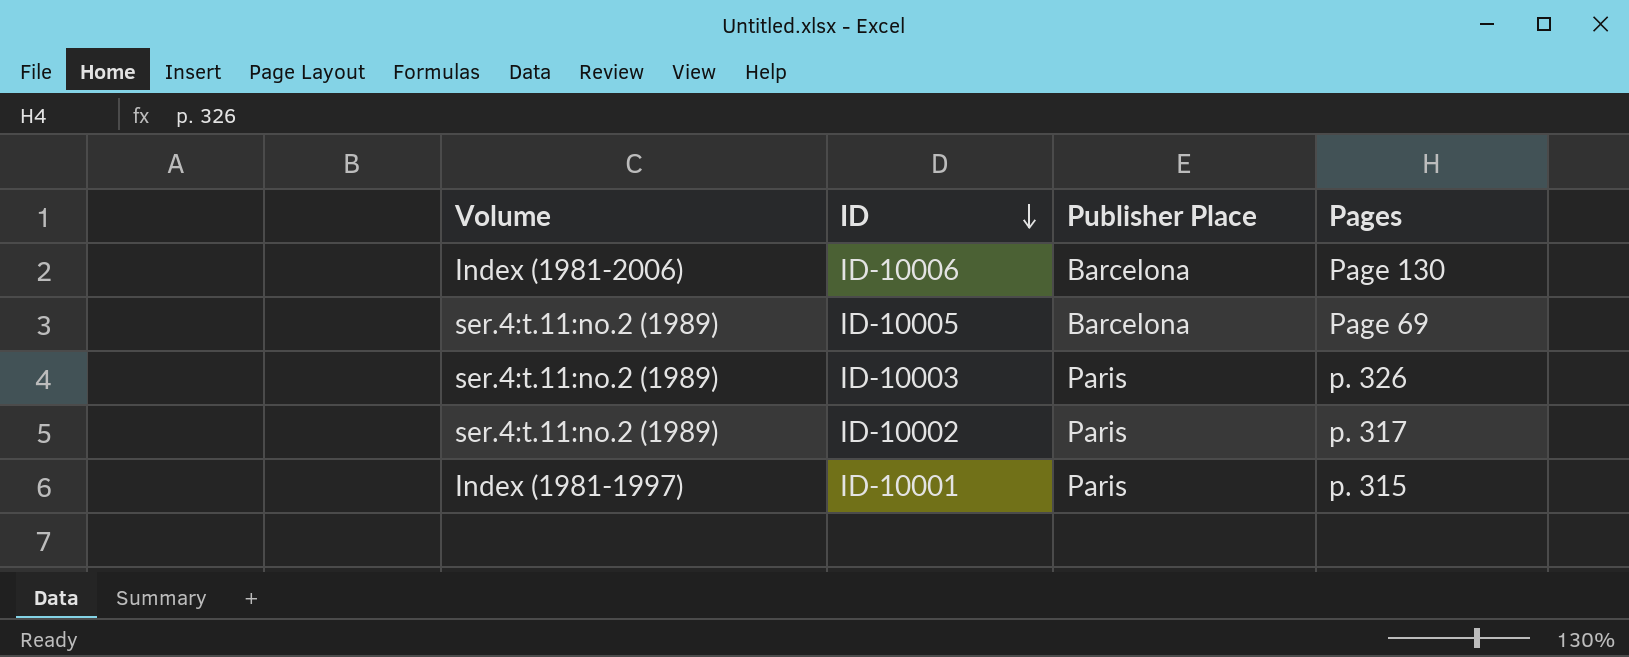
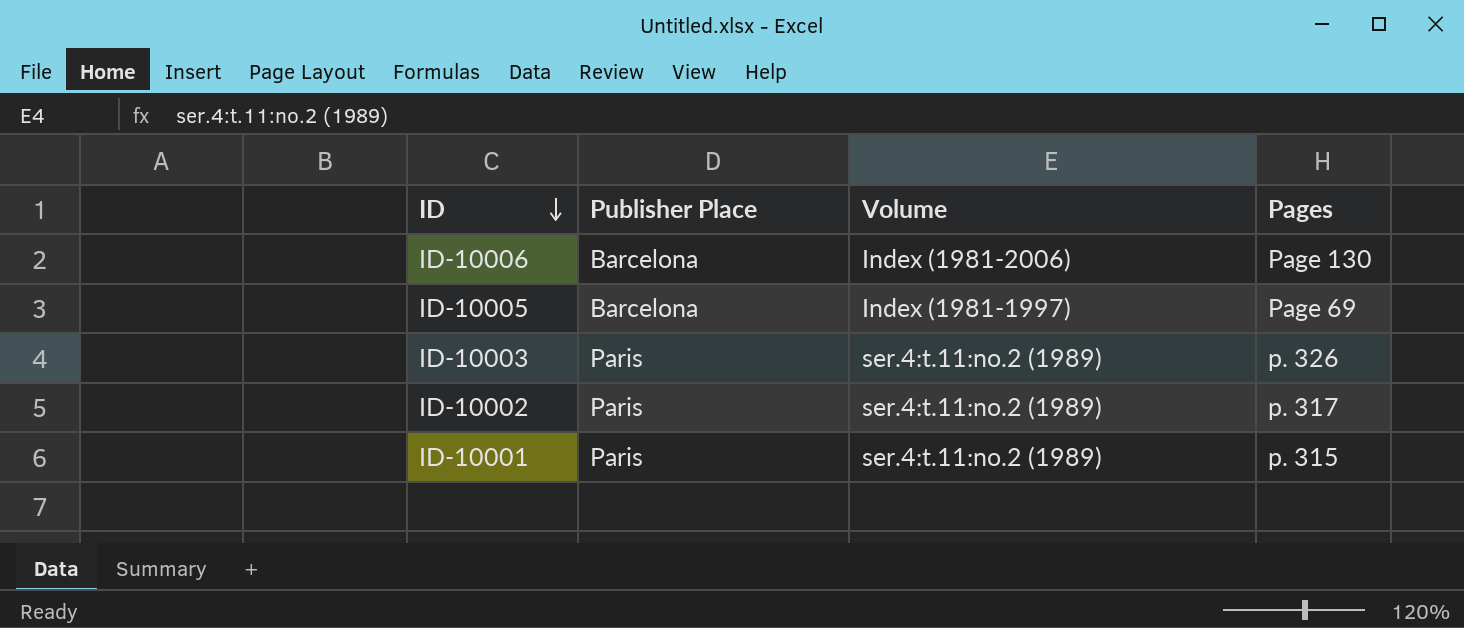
column Volume | position: 1 -> 3
ID-10005 | Volume: ser.4:t.11:no.2 (1989) -> Index (1981-1997)
ID-10001 | Volume: Index (1981-1997) -> ser.4:t.11:no.2 (1989)

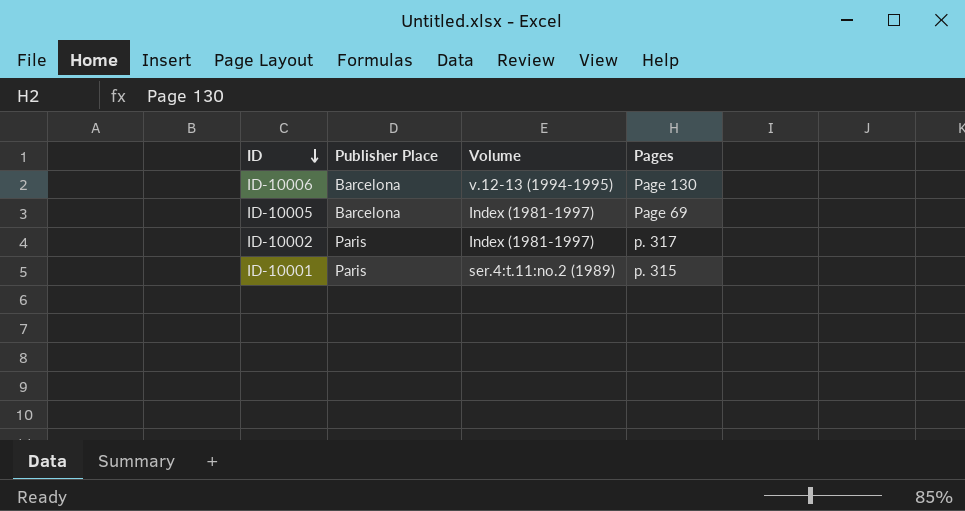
row ID-10003: Paris | ser.4:t.11:no.2 (1989) | p. 326 -> none
ID-10006 | Volume: Index (1981-2006) -> v.12-13 (1994-1995)
ID-10002 | Volume: ser.4:t.11:no.2 (1989) -> Index (1981-1997)

